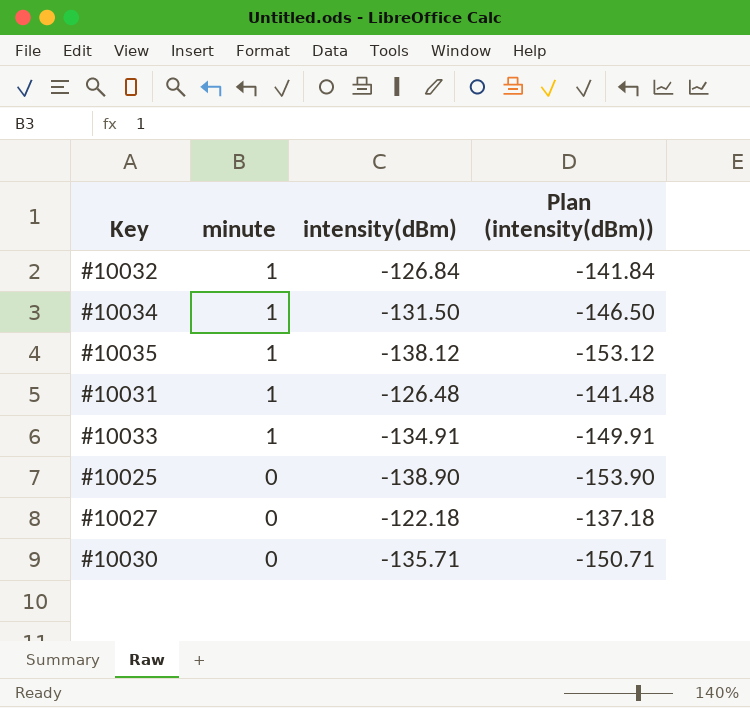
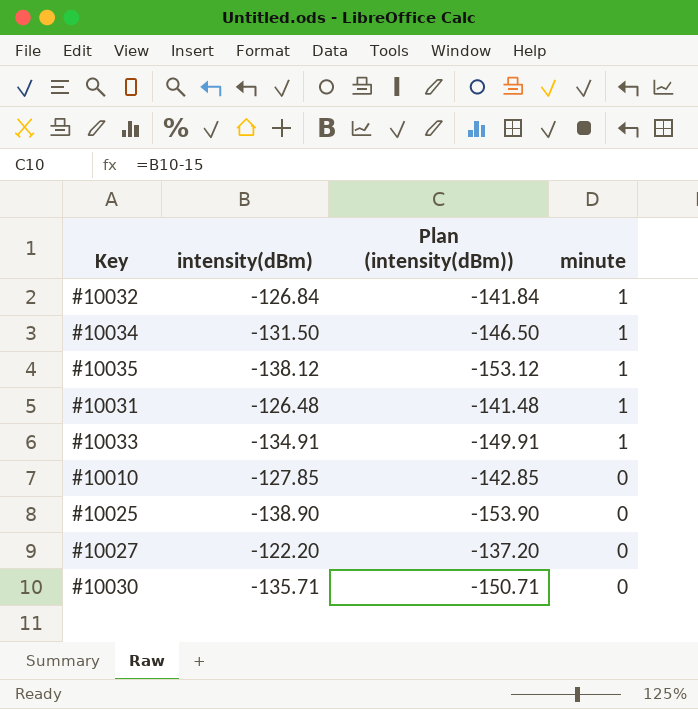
column minute | position: 2 -> 4
row #10010: none -> -127.85 | -142.85 | 0
#10027 | intensity(dBm): -122.18 -> -122.20
#10027 | Plan (intensity(dBm)): -137.18 -> -137.20

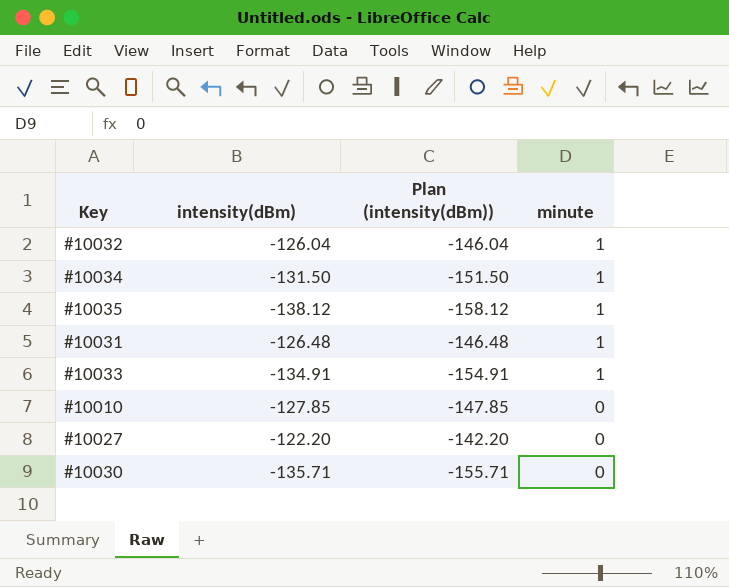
column Plan (intensity(dBm)) | formula: [intensity(dBm)] - 15 -> [intensity(dBm)] - 20
row #10025: -138.90 | -153.90 | 0 -> none
#10032 | intensity(dBm): -126.84 -> -126.04

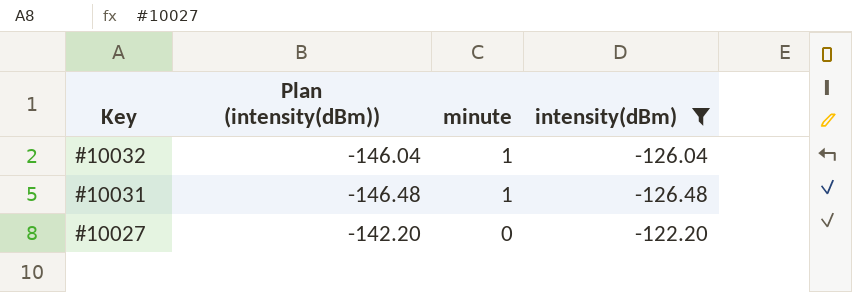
filter: none -> intensity(dBm) >= -126.48
column intensity(dBm) | position: 2 -> 4

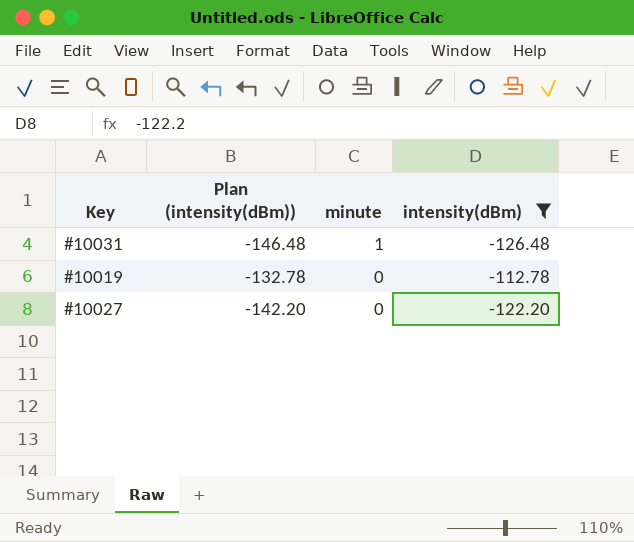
row #10032: -146.04 | 1 | -126.04 -> none
row #10019: none -> -132.78 | 0 | -112.78

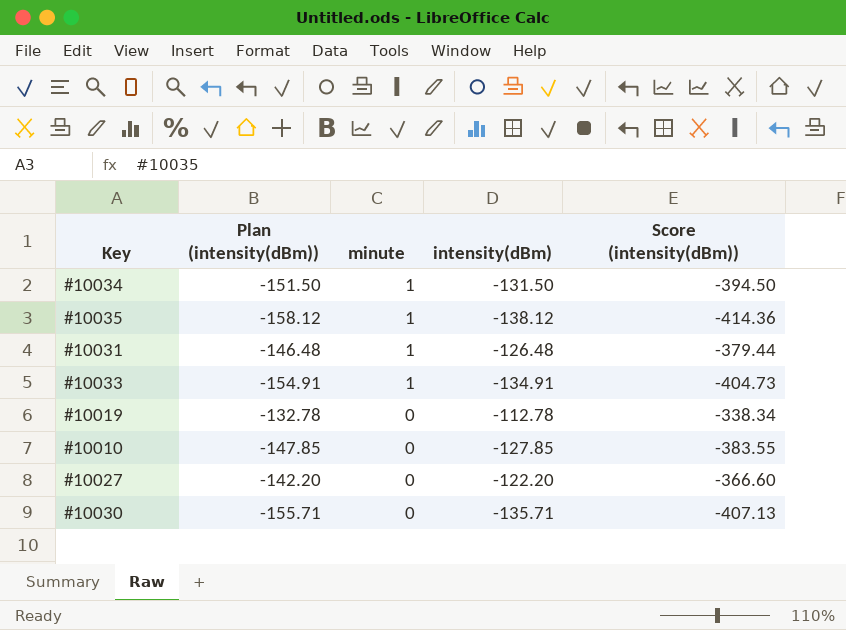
filter: intensity(dBm) >= -126.48 -> none
column Score (intensity(dBm)) | formula: none -> [intensity(dBm)] * 3

